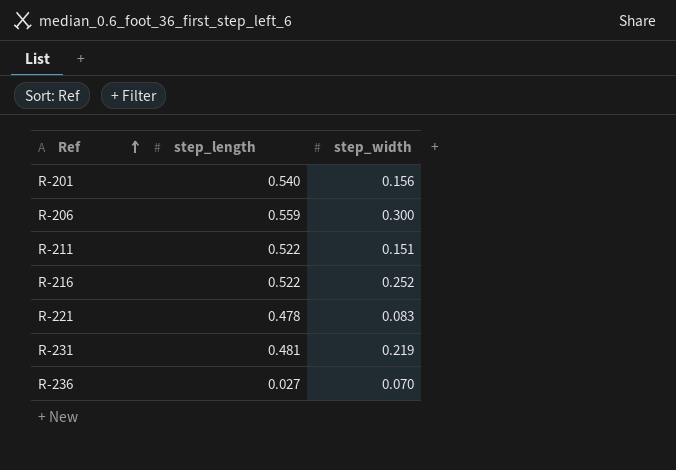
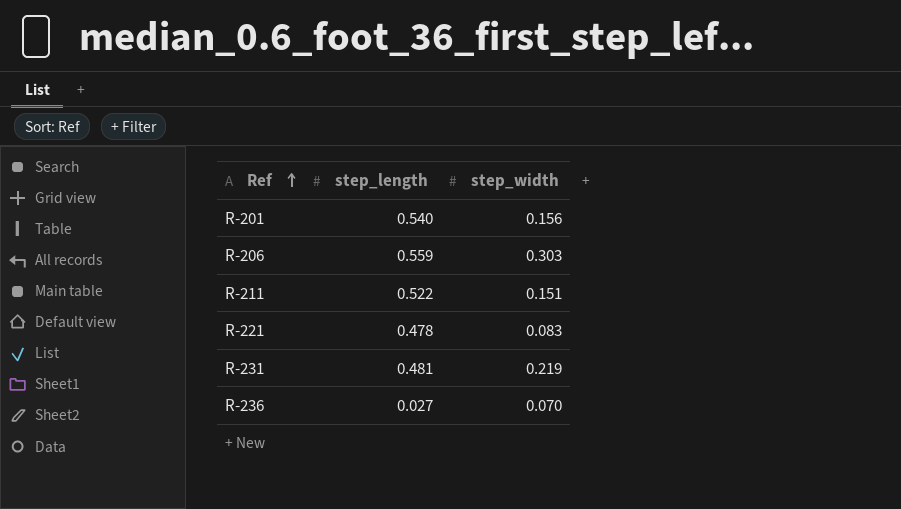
row R-216: 0.522 | 0.252 -> none
R-206 | step_width: 0.300 -> 0.303

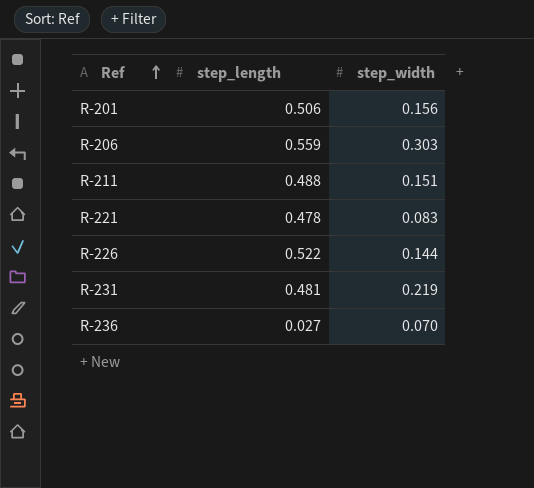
R-201 | step_length: 0.540 -> 0.506
R-211 | step_length: 0.522 -> 0.488
row R-226: none -> 0.522 | 0.144

